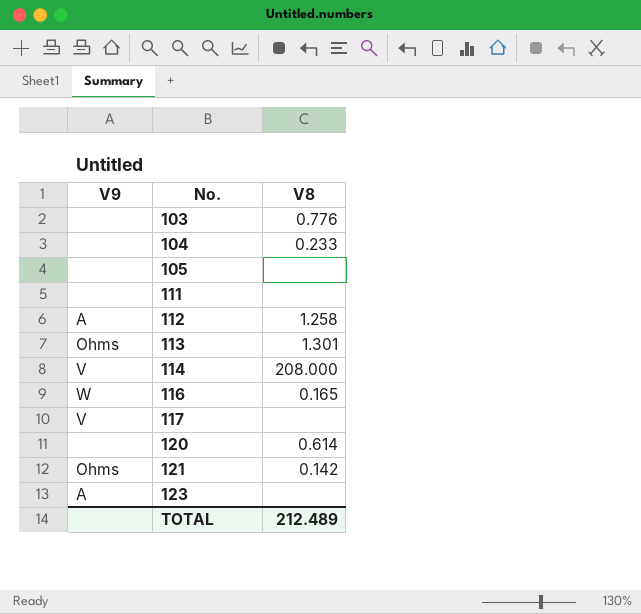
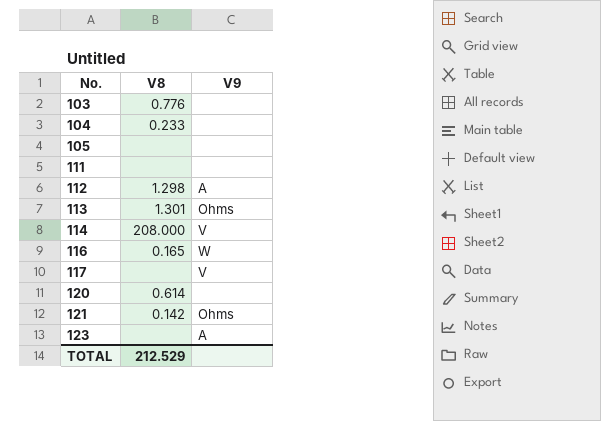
column V9 | position: 1 -> 3
112 | V8: 1.258 -> 1.298
TOTAL | V8: 212.489 -> 212.529

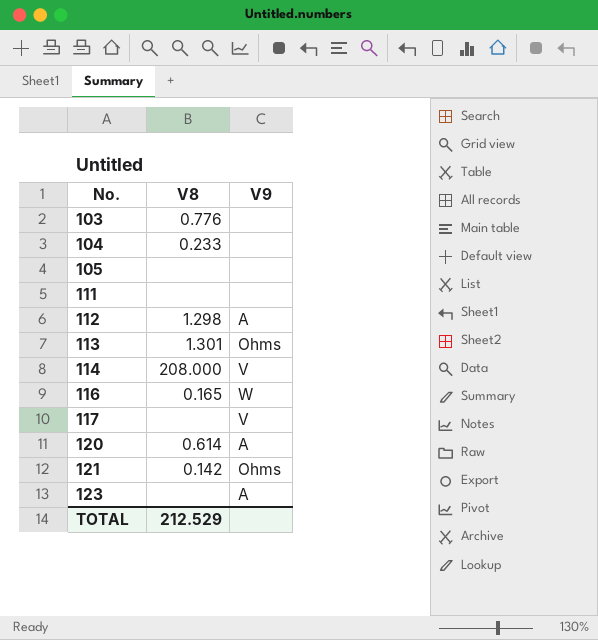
120 | V9: none -> A

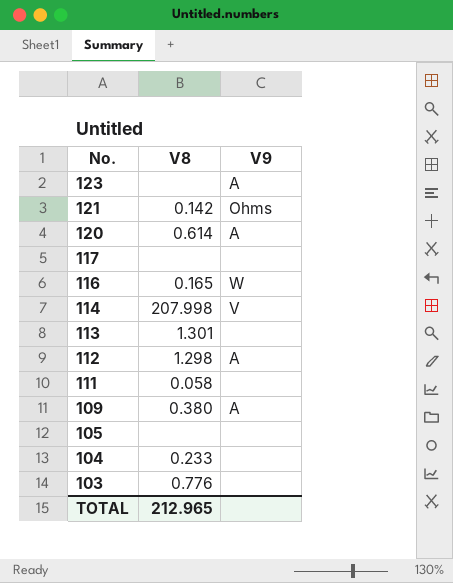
row order: No. ascending -> No. descending
117 | V9: V -> none
114 | V8: 208.000 -> 207.998
113 | V9: Ohms -> none
111 | V8: none -> 0.058
row 109: none -> 0.380 | A
TOTAL | V8: 212.529 -> 212.965

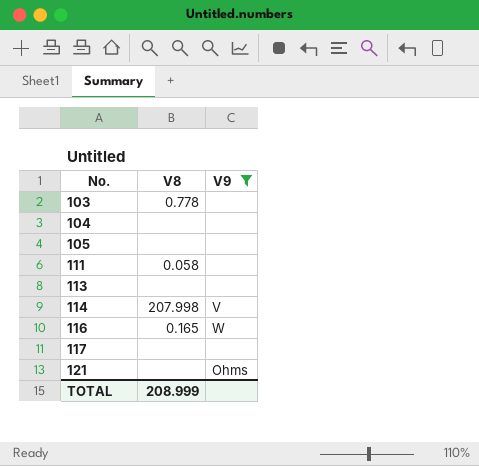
filter: none -> V9 != A
row order: No. descending -> No. ascending
103 | V8: 0.776 -> 0.778
104 | V8: 0.233 -> none
113 | V8: 1.301 -> none
121 | V8: 0.142 -> none
TOTAL | V8: 212.965 -> 208.999

